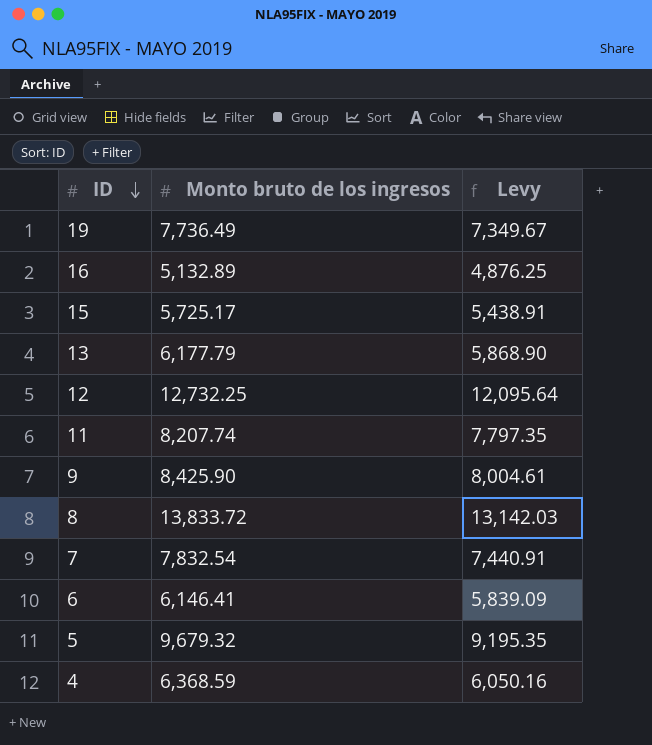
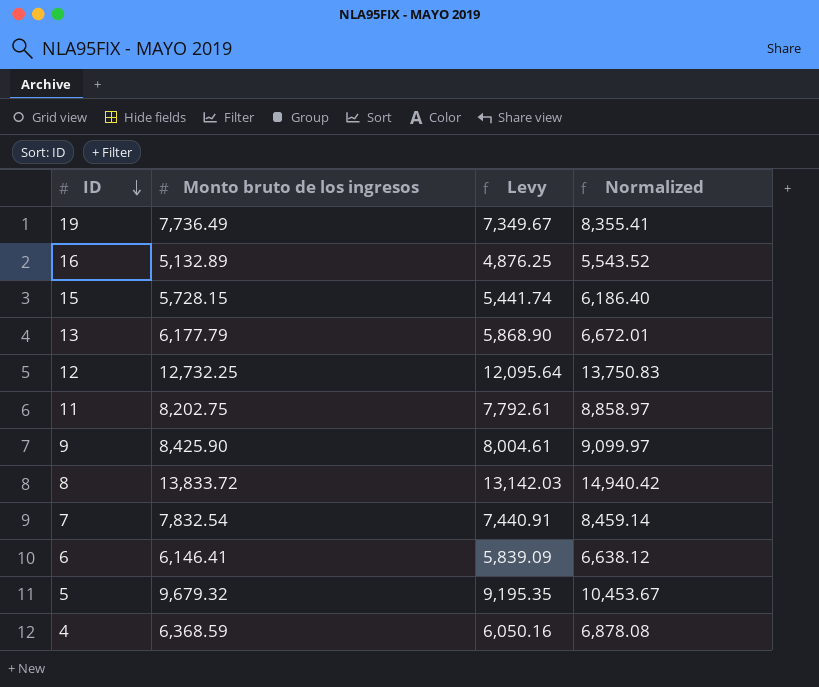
column Normalized | formula: none -> [Monto bruto de los ingresos] * 1.08
15 | Monto bruto de los ingresos: 5,725.17 -> 5,728.15
15 | Levy: 5,438.91 -> 5,441.74
11 | Monto bruto de los ingresos: 8,207.74 -> 8,202.75
11 | Levy: 7,797.35 -> 7,792.61

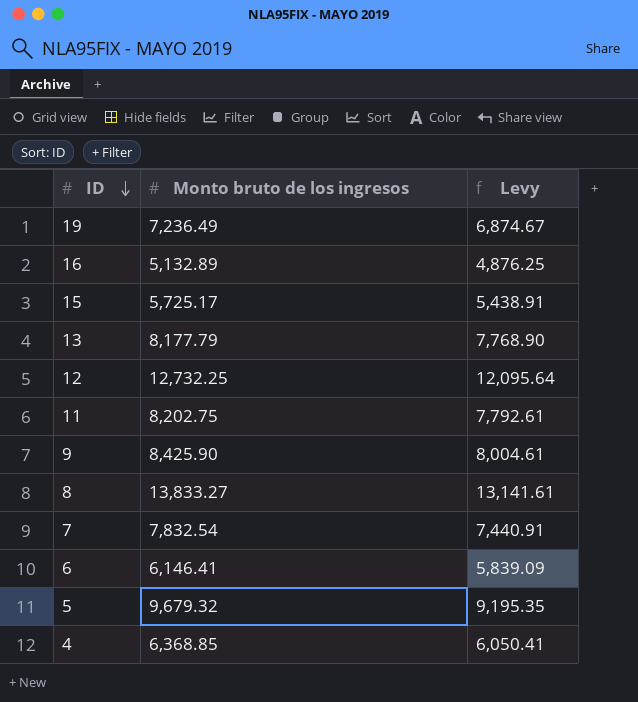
column Normalized | formula: [Monto bruto de los ingresos] * 1.08 -> none
19 | Monto bruto de los ingresos: 7,736.49 -> 7,236.49
19 | Levy: 7,349.67 -> 6,874.67
15 | Monto bruto de los ingresos: 5,728.15 -> 5,725.17
15 | Levy: 5,441.74 -> 5,438.91
13 | Monto bruto de los ingresos: 6,177.79 -> 8,177.79
13 | Levy: 5,868.90 -> 7,768.90
8 | Monto bruto de los ingresos: 13,833.72 -> 13,833.27
8 | Levy: 13,142.03 -> 13,141.61
4 | Monto bruto de los ingresos: 6,368.59 -> 6,368.85
4 | Levy: 6,050.16 -> 6,050.41

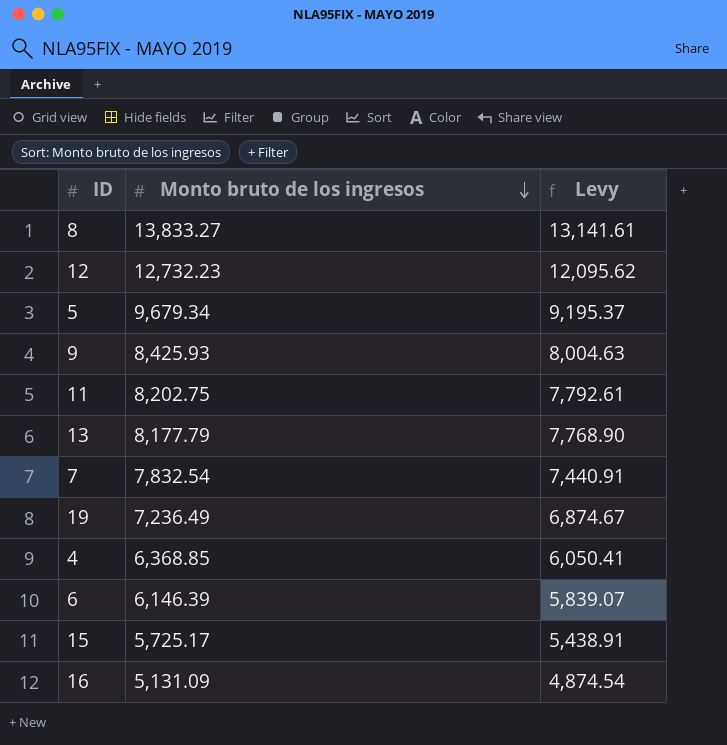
row order: ID descending -> Monto bruto de los ingresos descending
12 | Monto bruto de los ingresos: 12,732.25 -> 12,732.23
12 | Levy: 12,095.64 -> 12,095.62
5 | Monto bruto de los ingresos: 9,679.32 -> 9,679.34
5 | Levy: 9,195.35 -> 9,195.37
9 | Monto bruto de los ingresos: 8,425.90 -> 8,425.93
9 | Levy: 8,004.61 -> 8,004.63
6 | Monto bruto de los ingresos: 6,146.41 -> 6,146.39
6 | Levy: 5,839.09 -> 5,839.07
16 | Monto bruto de los ingresos: 5,132.89 -> 5,131.09
16 | Levy: 4,876.25 -> 4,874.54

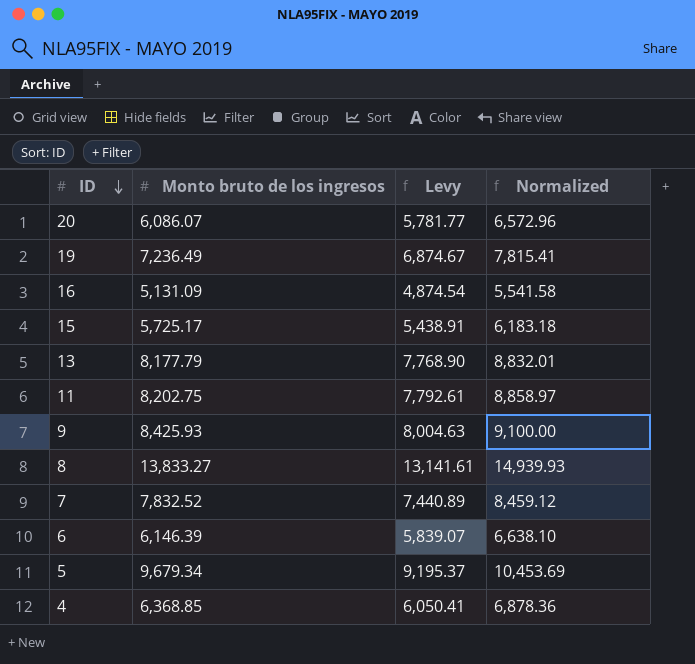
row order: Monto bruto de los ingresos descending -> ID descending
column Normalized | formula: none -> [Monto bruto de los ingresos] * 1.08
row 12: 12,732.23 | 12,095.62 -> none
row 20: none -> 6,086.07 | 5,781.77 | 6,572.96
7 | Monto bruto de los ingresos: 7,832.54 -> 7,832.52
7 | Levy: 7,440.91 -> 7,440.89

